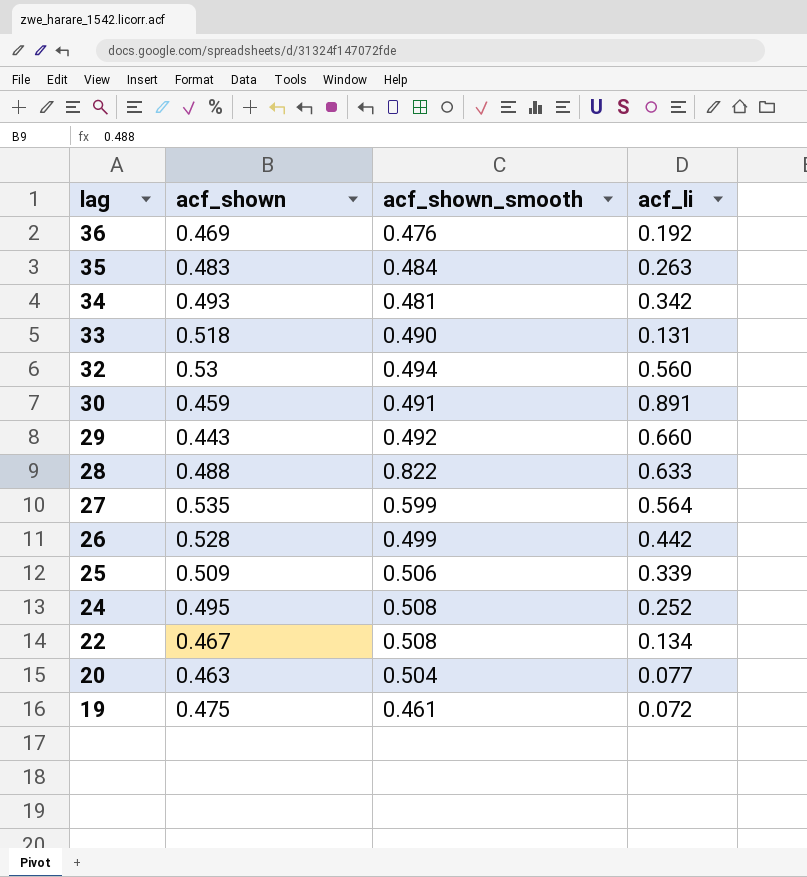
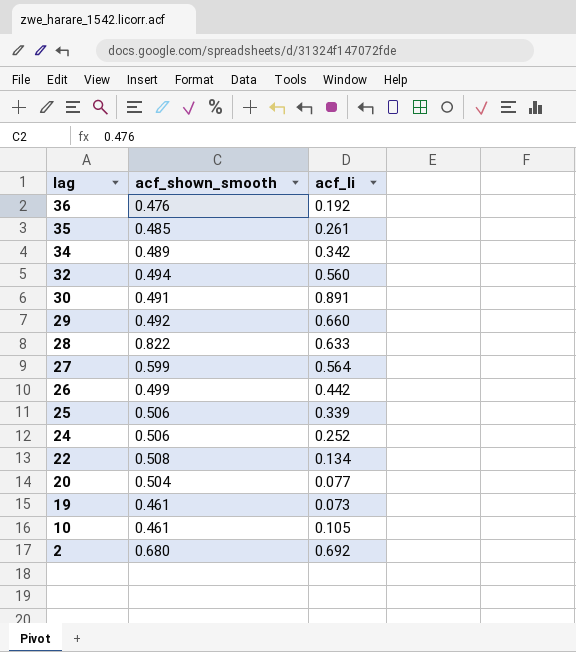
column acf_shown | position: 2 -> none
row 33: 0.518 | 0.490 | 0.131 -> none
35 | acf_shown_smooth: 0.484 -> 0.485
35 | acf_li: 0.263 -> 0.261
34 | acf_shown_smooth: 0.481 -> 0.489
24 | acf_shown_smooth: 0.508 -> 0.506
19 | acf_li: 0.072 -> 0.073
row 10: none -> 0.461 | 0.105
row 2: none -> 0.680 | 0.692

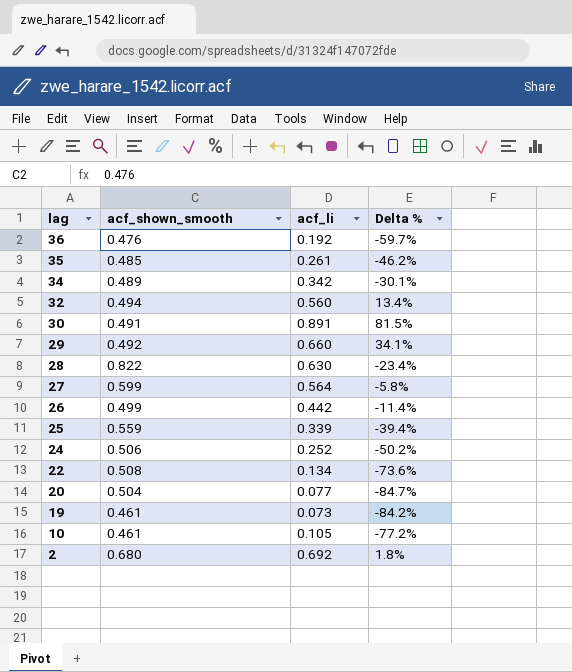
column Delta % | formula: none -> ([acf_li] - [acf_shown_smooth]) / [acf_shown_smooth]
28 | acf_li: 0.633 -> 0.630
25 | acf_shown_smooth: 0.506 -> 0.559

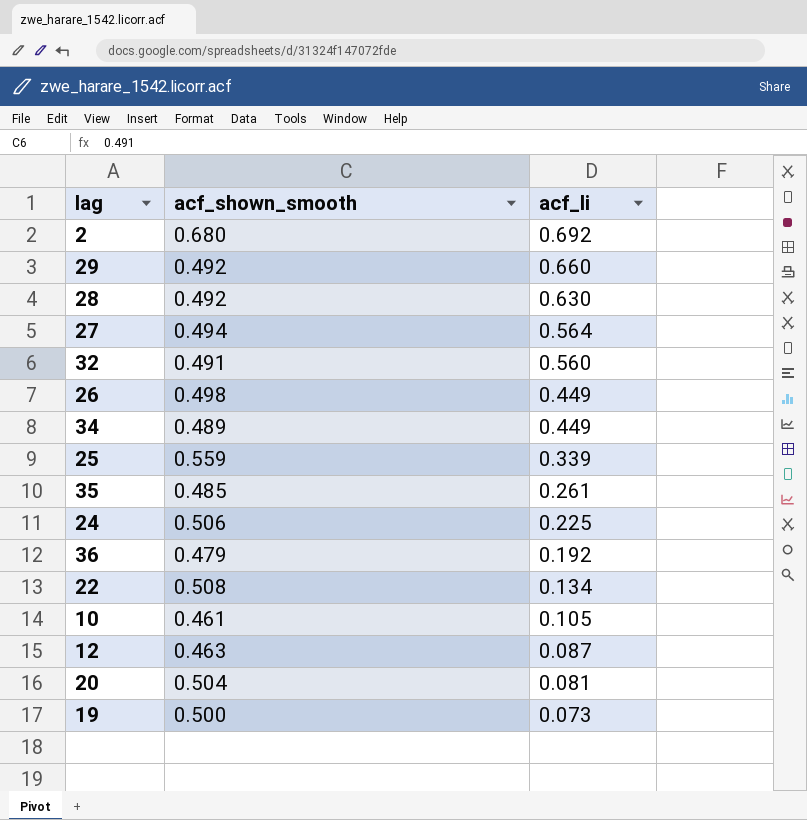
row order: lag descending -> acf_li descending
column Delta % | formula: ([acf_li] - [acf_shown_smooth]) / [acf_shown_smooth] -> none
row 30: 0.491 | 0.891 | 81.5% -> none
28 | acf_shown_smooth: 0.822 -> 0.492
27 | acf_shown_smooth: 0.599 -> 0.494
32 | acf_shown_smooth: 0.494 -> 0.491
26 | acf_shown_smooth: 0.499 -> 0.498
26 | acf_li: 0.442 -> 0.449
34 | acf_li: 0.342 -> 0.449
24 | acf_li: 0.252 -> 0.225
36 | acf_shown_smooth: 0.476 -> 0.479
row 12: none -> 0.463 | 0.087
20 | acf_li: 0.077 -> 0.081
19 | acf_shown_smooth: 0.461 -> 0.500

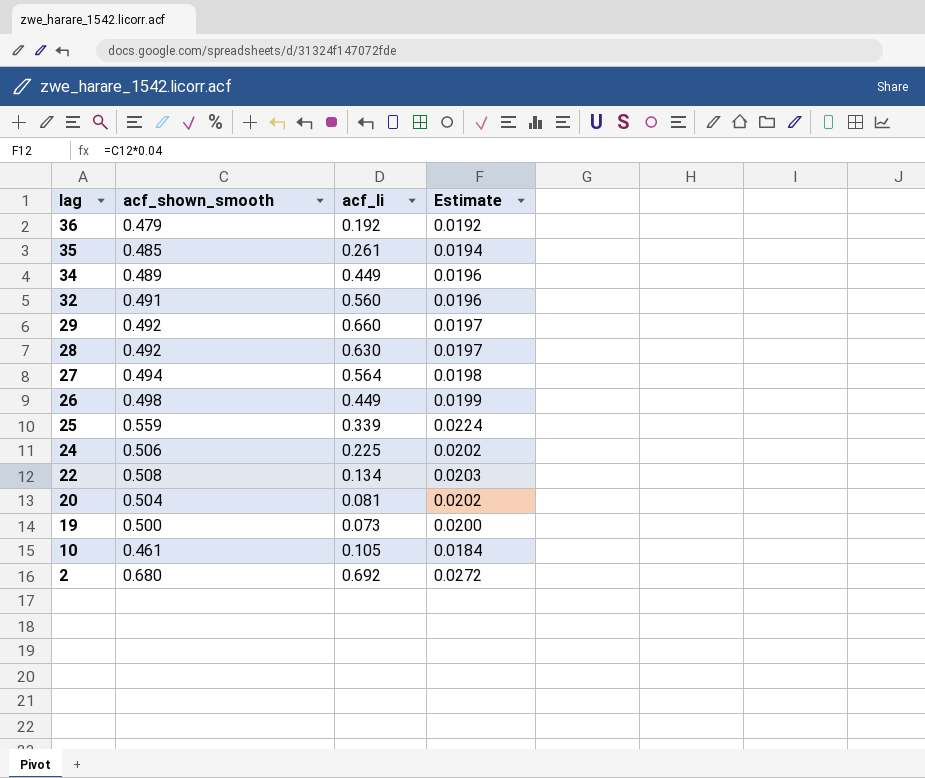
row order: acf_li descending -> lag descending
column Estimate | formula: none -> [acf_shown_smooth] * 0.04
row 12: 0.463 | 0.087 -> none

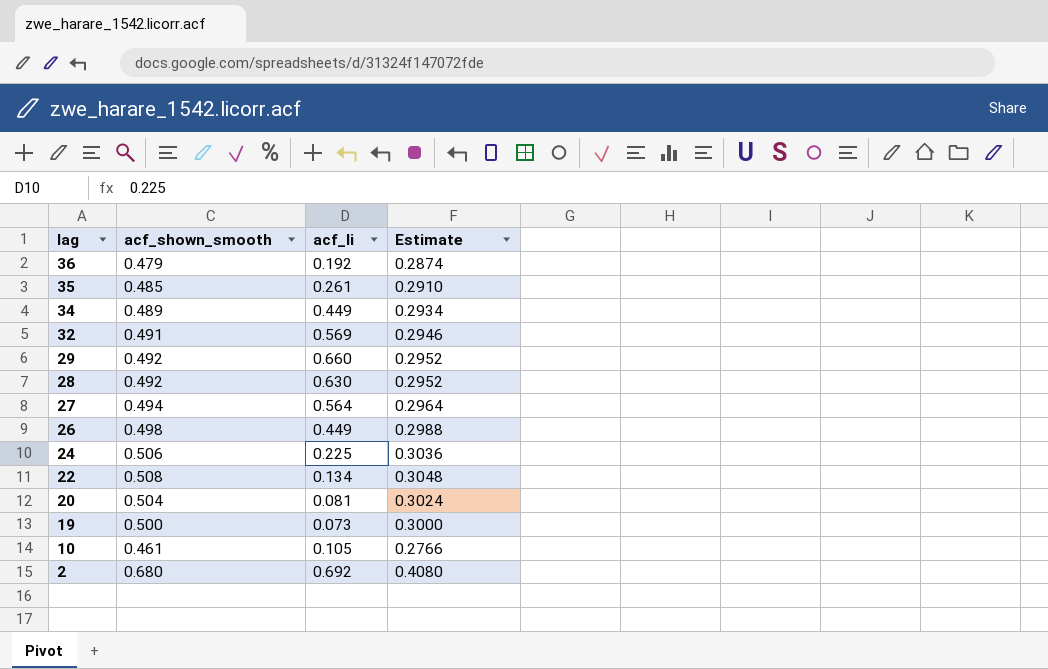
column Estimate | formula: [acf_shown_smooth] * 0.04 -> [acf_shown_smooth] * 0.6
row 25: 0.559 | 0.339 | 0.0224 -> none
32 | acf_li: 0.560 -> 0.569

